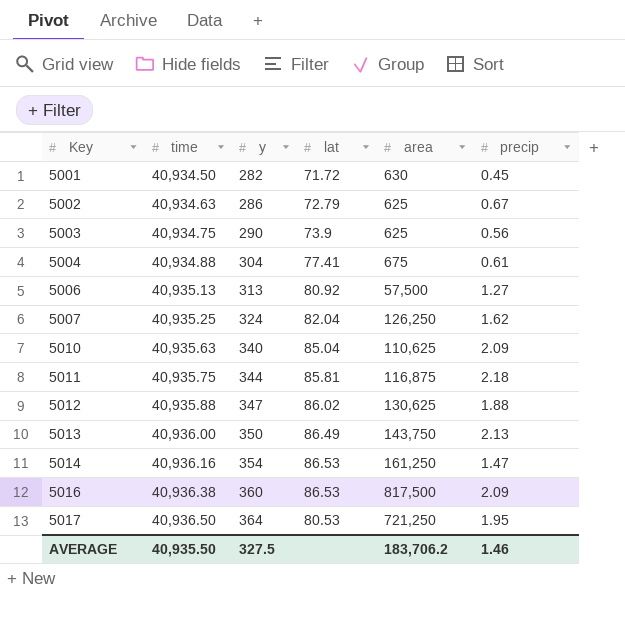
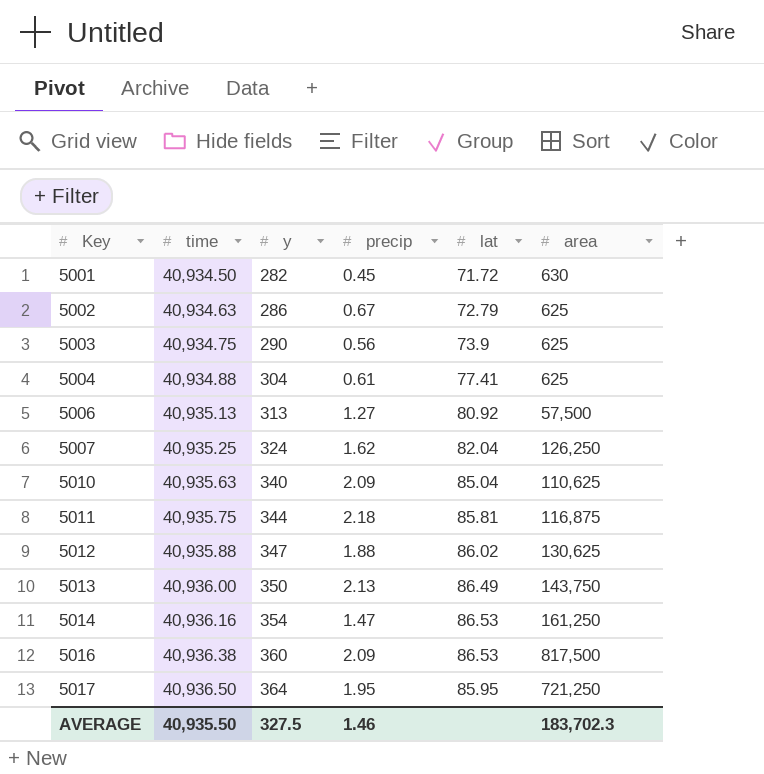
column precip | position: 6 -> 4
5004 | area: 675 -> 625
5017 | lat: 80.53 -> 85.95
AVERAGE | area: 183,706.2 -> 183,702.3

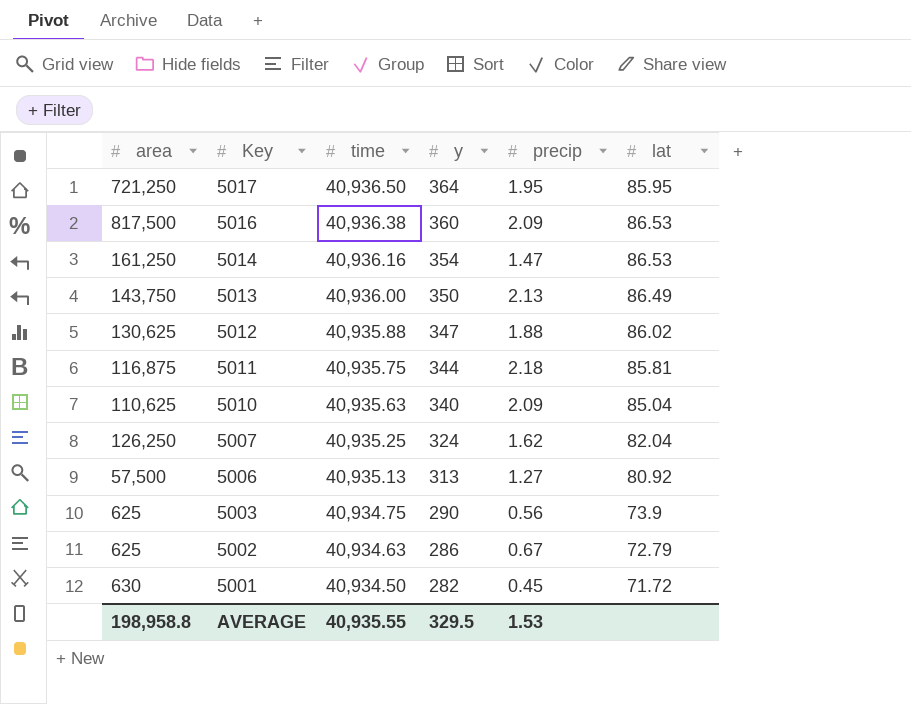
row order: Key ascending -> Key descending
column area | position: 6 -> 1
row 5004: 40,934.88 | 304 | 0.61 | 77.41 | 625 -> none
AVERAGE | area: 183,702.3 -> 198,958.8
AVERAGE | time: 40,935.50 -> 40,935.55
AVERAGE | y: 327.5 -> 329.5
AVERAGE | precip: 1.46 -> 1.53

